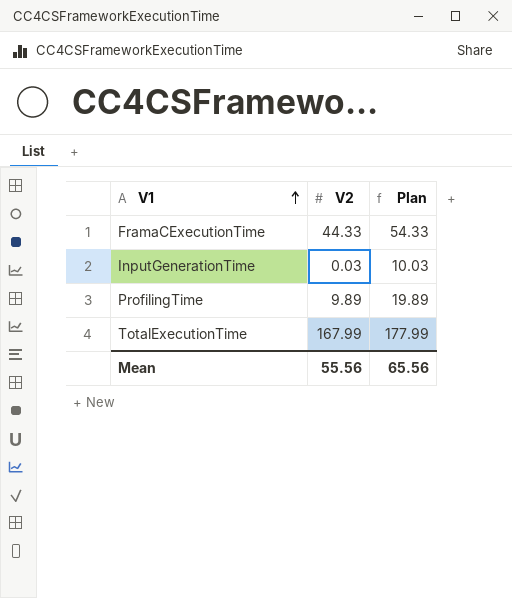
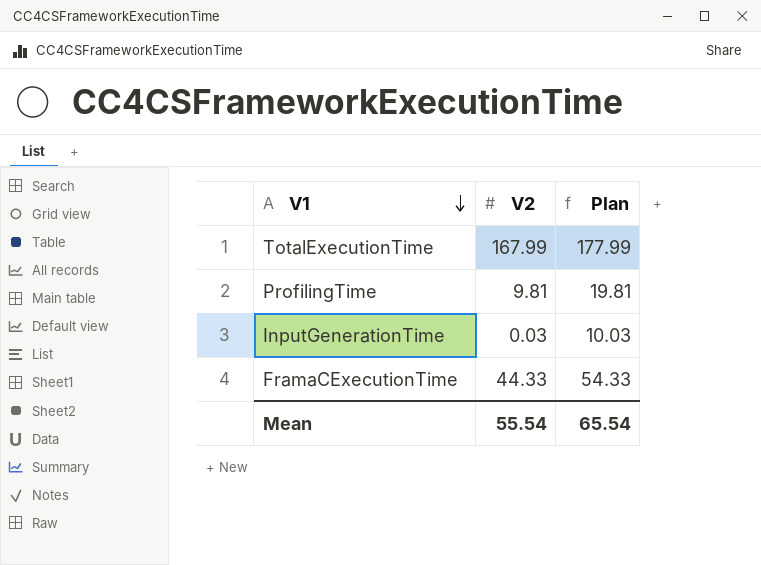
row order: V1 ascending -> V1 descending
ProfilingTime | V2: 9.89 -> 9.81
ProfilingTime | Plan: 19.89 -> 19.81
Mean | V2: 55.56 -> 55.54
Mean | Plan: 65.56 -> 65.54

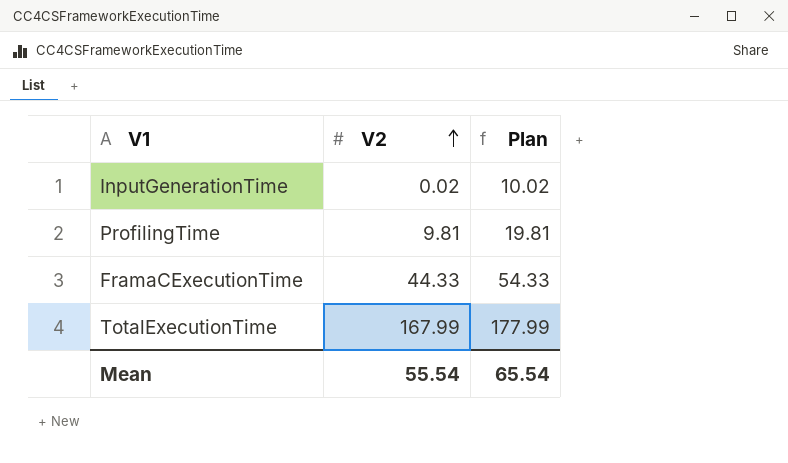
row order: V1 descending -> V2 ascending
InputGenerationTime | V2: 0.03 -> 0.02
InputGenerationTime | Plan: 10.03 -> 10.02

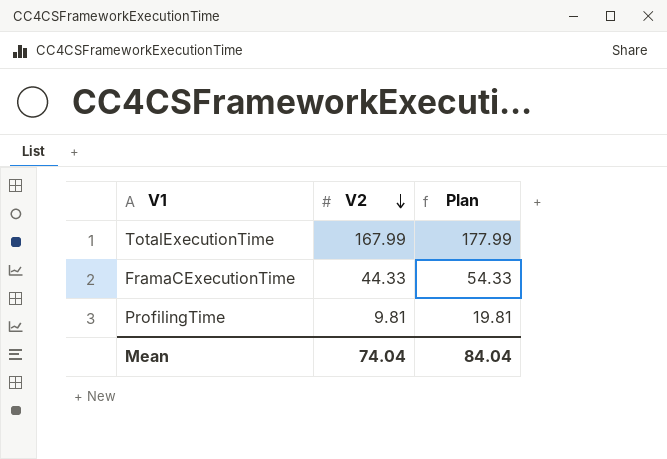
row order: V2 ascending -> V2 descending
row InputGenerationTime: 0.02 | 10.02 -> none
Mean | V2: 55.54 -> 74.04
Mean | Plan: 65.54 -> 84.04

